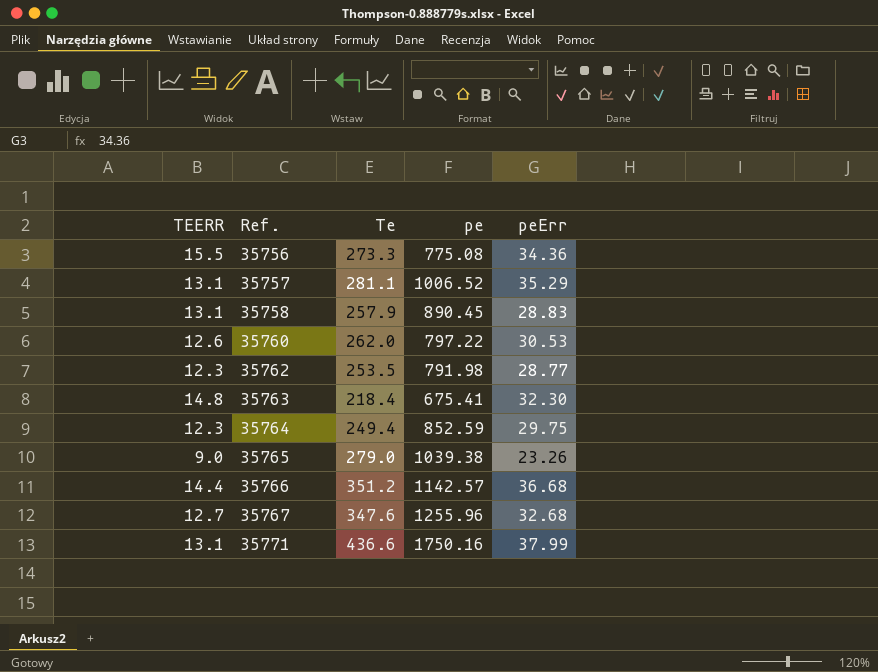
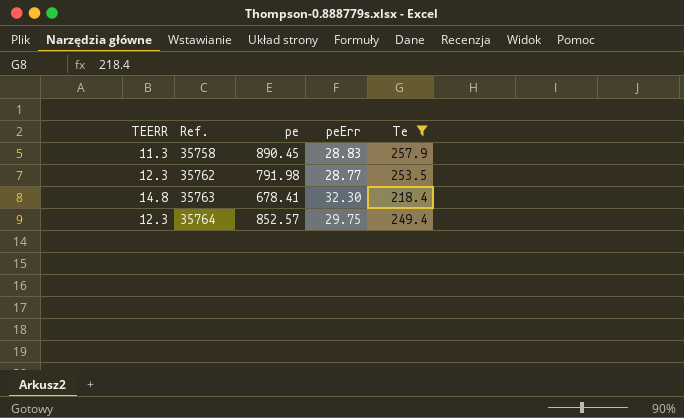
filter: none -> Te <= 257.9
column Te | position: 3 -> 5
35758 | TEERR: 13.1 -> 11.3
35763 | pe: 675.41 -> 678.41
35764 | pe: 852.59 -> 852.57

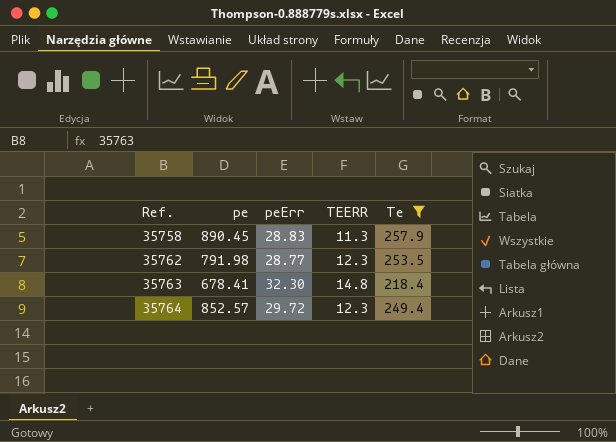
column TEERR | position: 1 -> 4
35764 | peErr: 29.75 -> 29.72

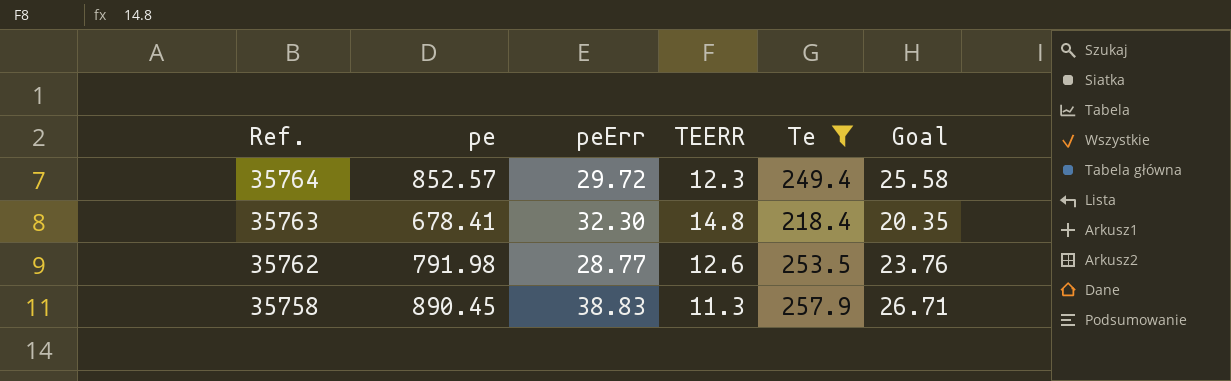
row order: Ref. ascending -> Ref. descending
column Goal | formula: none -> [pe] * 0.03
35762 | TEERR: 12.3 -> 12.6
35758 | peErr: 28.83 -> 38.83

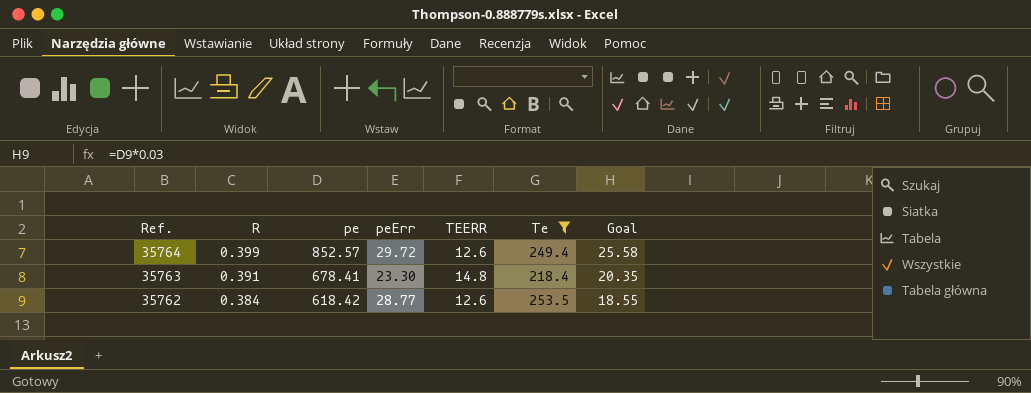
column R | position: none -> 2
row 35758: 890.45 | 38.83 | 11.3 | 257.9 | 26.71 -> none
35764 | TEERR: 12.3 -> 12.6
35763 | peErr: 32.30 -> 23.30
35762 | pe: 791.98 -> 618.42
35762 | Goal: 23.76 -> 18.55

